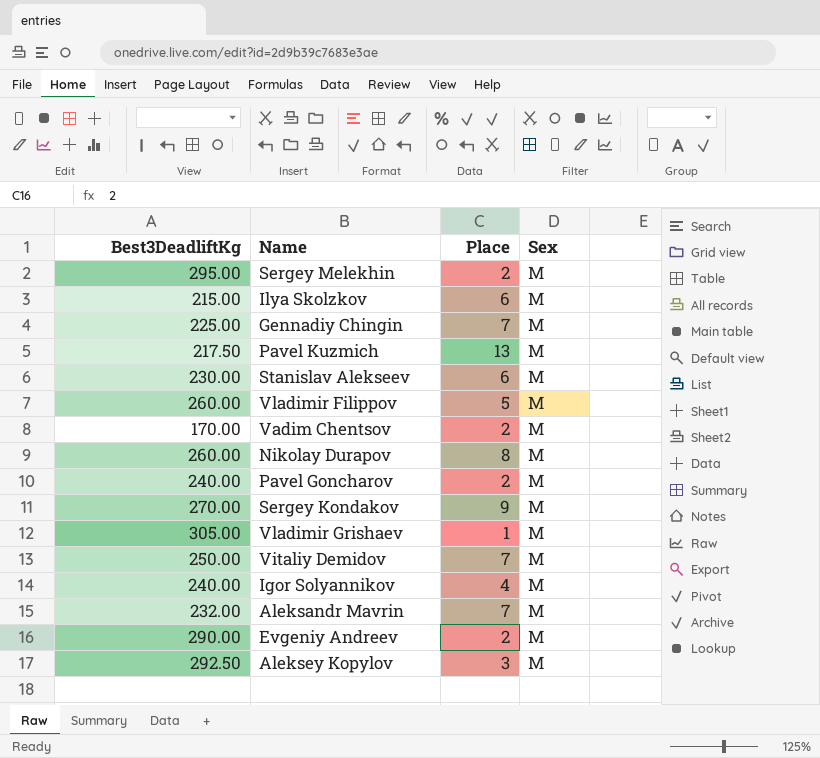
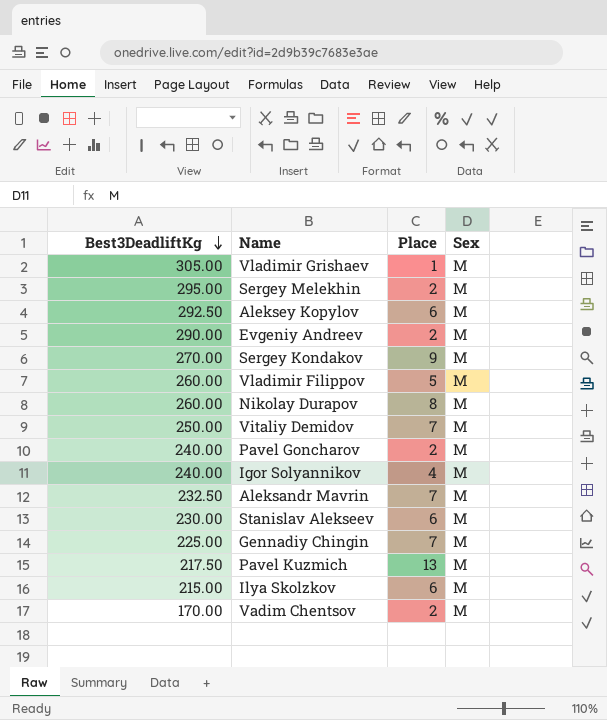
row order: none -> Best3DeadliftKg descending
Aleksey Kopylov | Place: 3 -> 6
Aleksandr Mavrin | Best3DeadliftKg: 232.00 -> 232.50

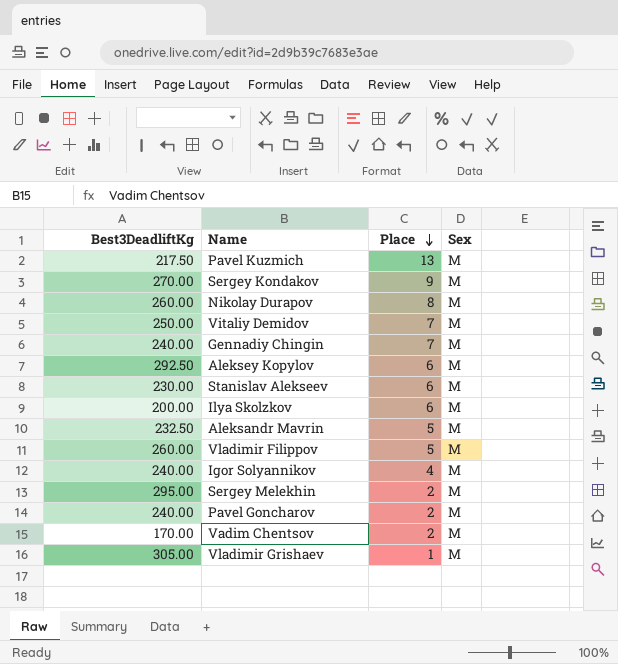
row order: Best3DeadliftKg descending -> Place descending
row Evgeniy Andreev: 290.00 | 2 | M -> none
Gennadiy Chingin | Best3DeadliftKg: 225.00 -> 240.00
Ilya Skolzkov | Best3DeadliftKg: 215.00 -> 200.00
Aleksandr Mavrin | Place: 7 -> 5

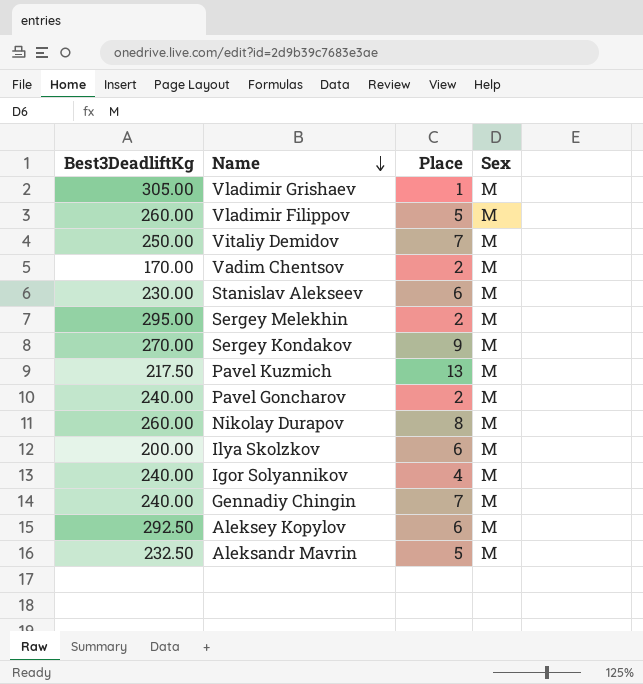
row order: Place descending -> Name descending

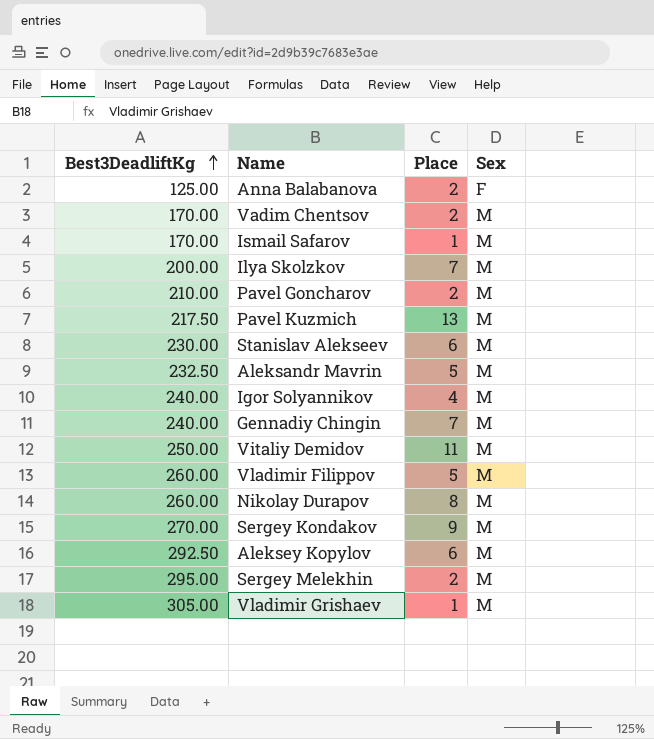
row order: Name descending -> Best3DeadliftKg ascending
row Anna Balabanova: none -> 125.00 | 2 | F
row Ismail Safarov: none -> 170.00 | 1 | M
Ilya Skolzkov | Place: 6 -> 7
Pavel Goncharov | Best3DeadliftKg: 240.00 -> 210.00
Vitaliy Demidov | Place: 7 -> 11

